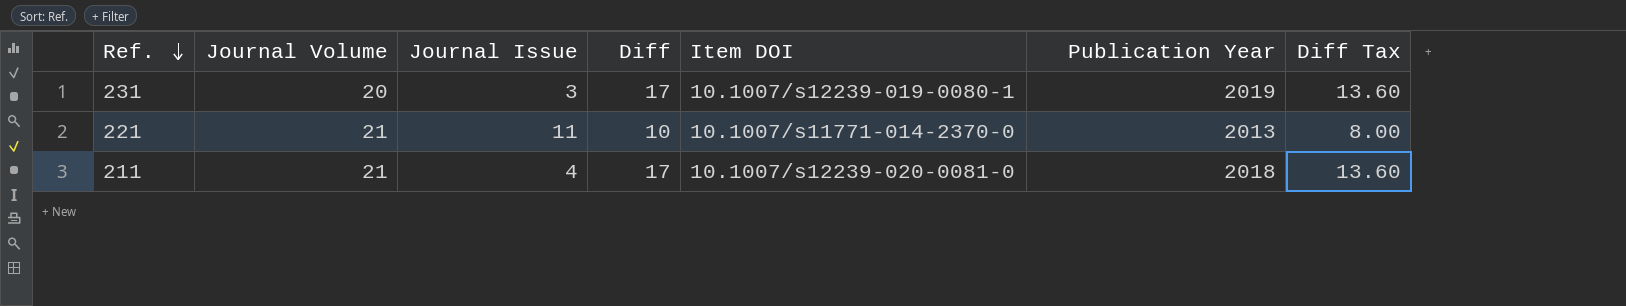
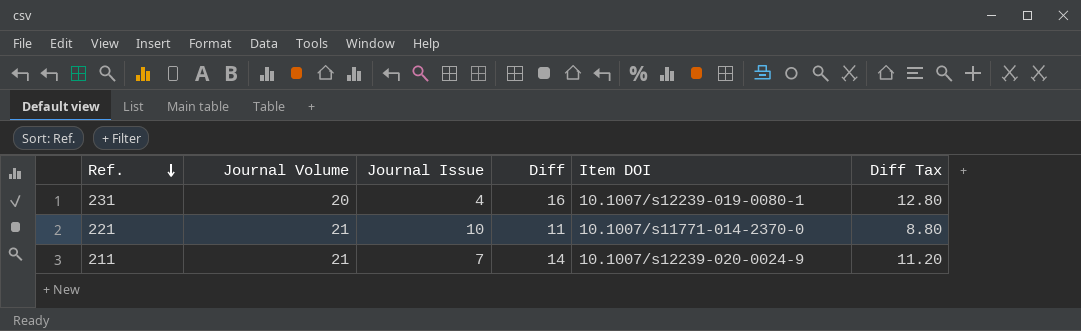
column Publication Year | position: 6 -> none
231 | Journal Issue: 3 -> 4
231 | Diff: 17 -> 16
231 | Diff Tax: 13.60 -> 12.80
221 | Journal Issue: 11 -> 10
221 | Diff: 10 -> 11
221 | Diff Tax: 8.00 -> 8.80
211 | Journal Issue: 4 -> 7
211 | Diff: 17 -> 14
211 | Item DOI: 10.1007/s12239-020-0081-0 -> 10.1007/s12239-020-0024-9
211 | Diff Tax: 13.60 -> 11.20

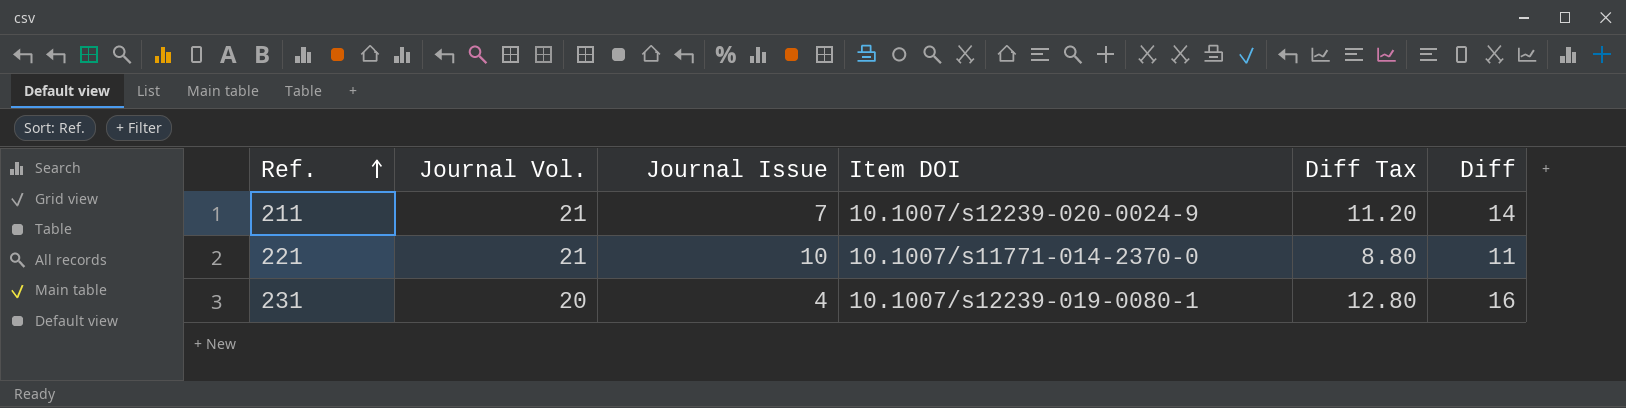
row order: Ref. descending -> Ref. ascending
column name: Journal Volume -> Journal Vol.
column Diff | position: 4 -> 6

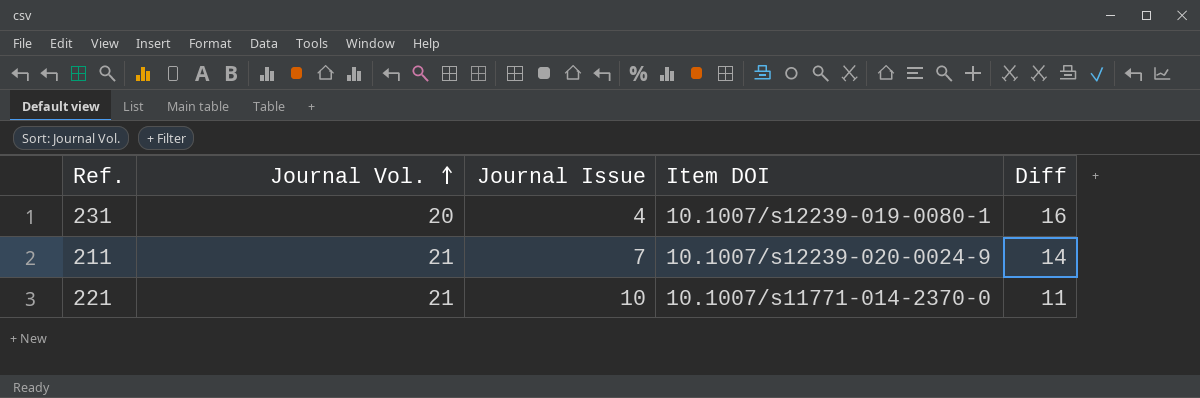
row order: Ref. ascending -> Journal Vol. ascending
column Diff Tax | formula: [Diff] * 0.8 -> none

